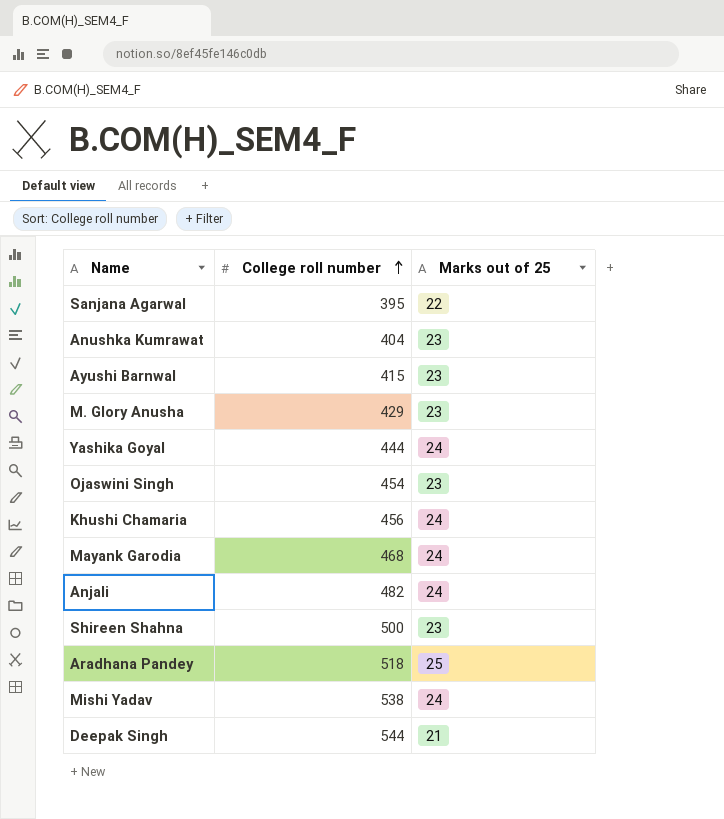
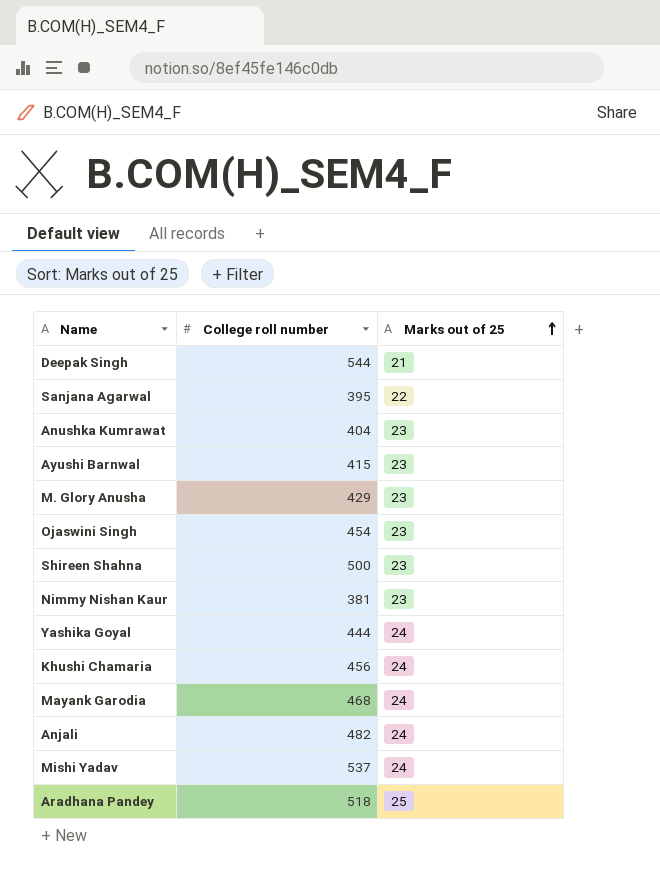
row order: College roll number ascending -> Marks out of 25 ascending
row Nimmy Nishan Kaur: none -> 381 | 23
Mishi Yadav | College roll number: 538 -> 537

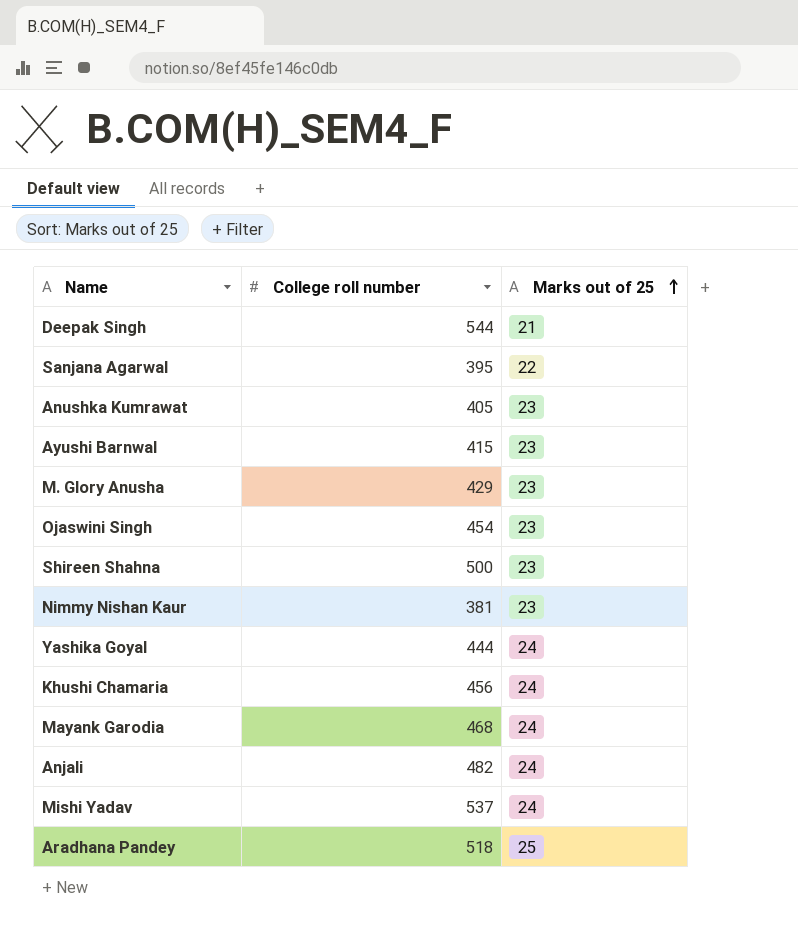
Anushka Kumrawat | College roll number: 404 -> 405

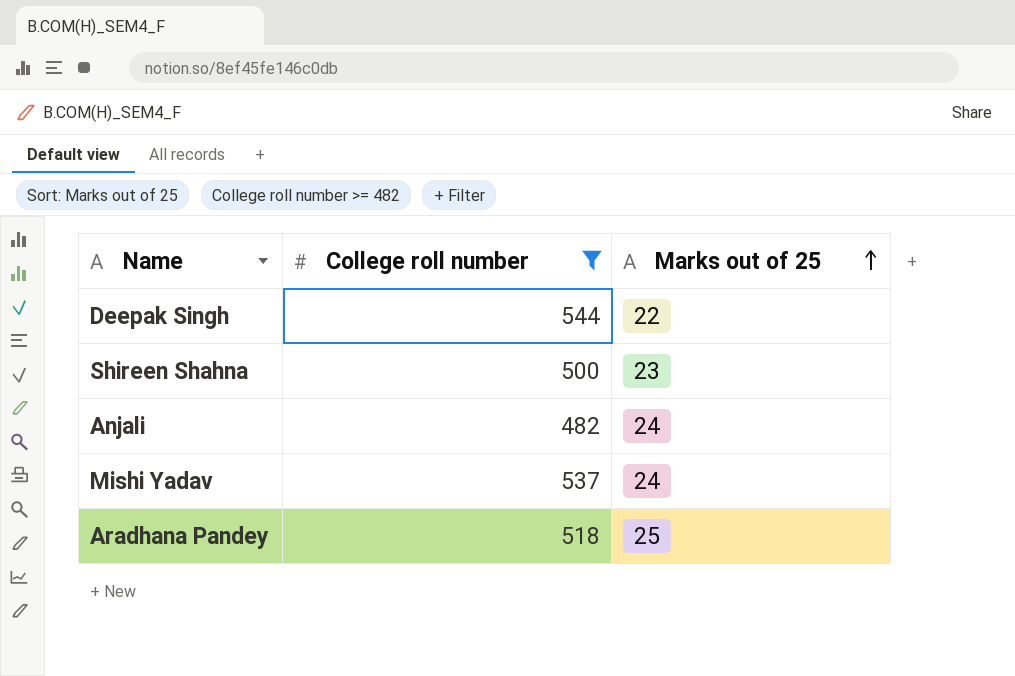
filter: none -> College roll number >= 482
Deepak Singh | Marks out of 25: 21 -> 22

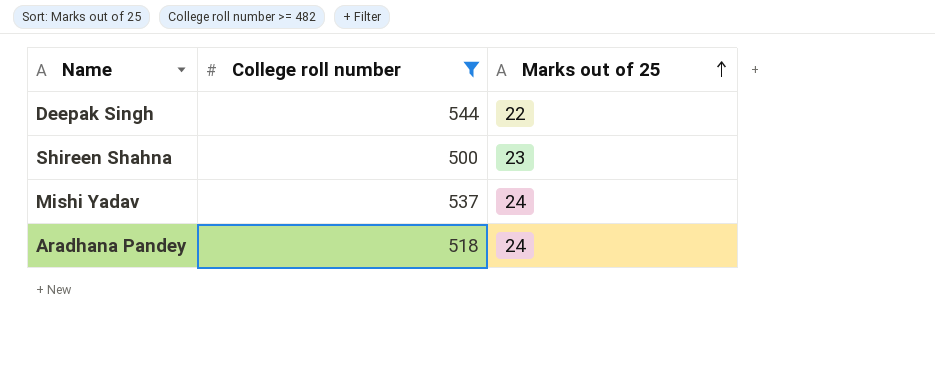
row Anjali: 482 | 24 -> none
Aradhana Pandey | Marks out of 25: 25 -> 24

